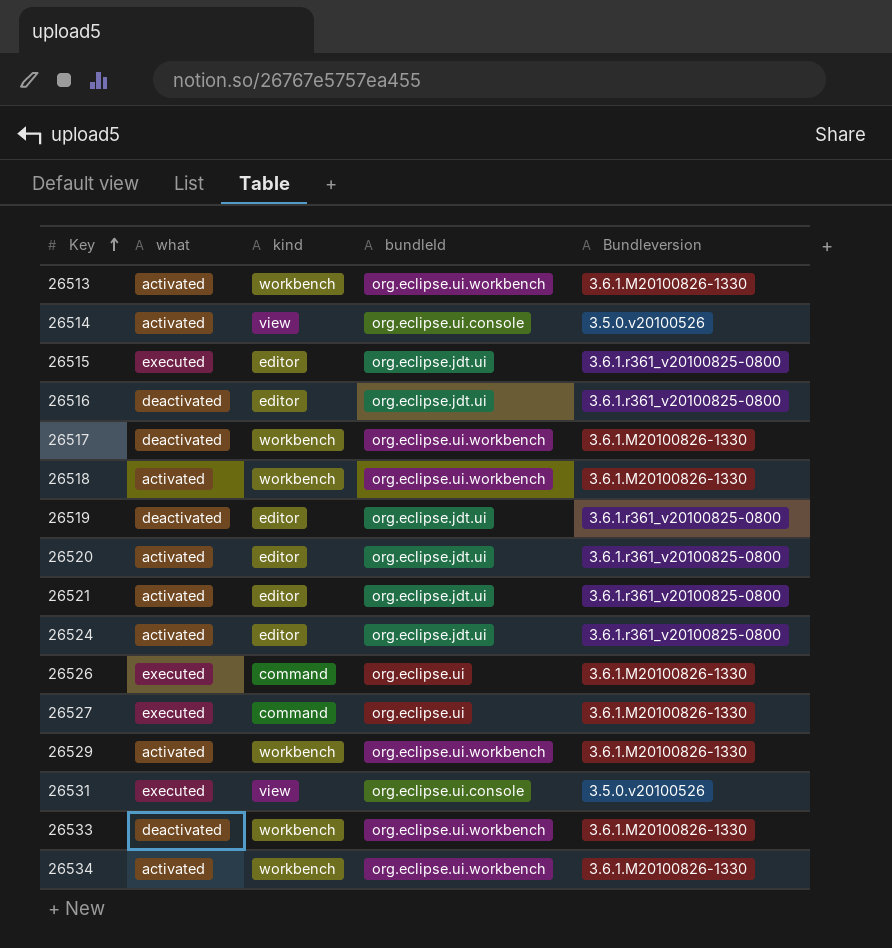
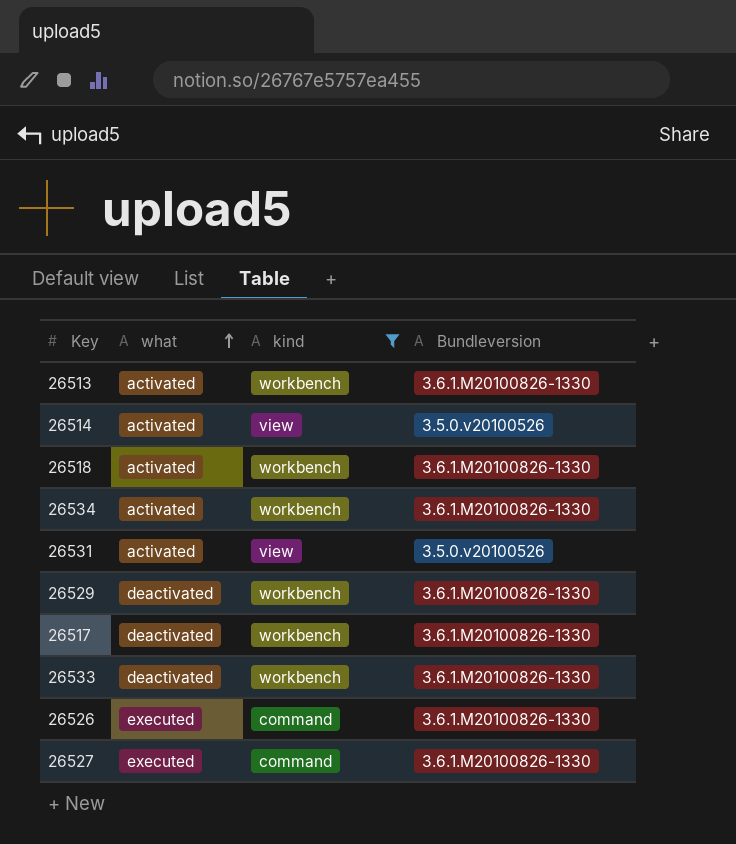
filter: none -> kind != editor
row order: Key ascending -> what ascending
column bundleId | position: 4 -> none
26531 | what: executed -> activated
26529 | what: activated -> deactivated

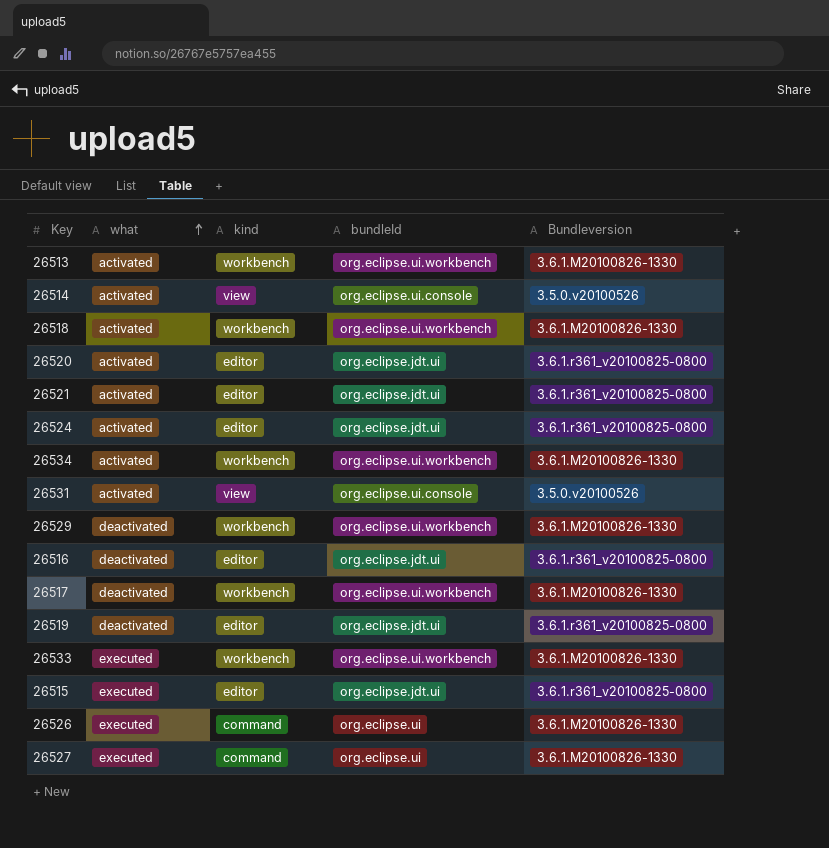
filter: kind != editor -> none
column bundleId | position: none -> 4
26533 | what: deactivated -> executed

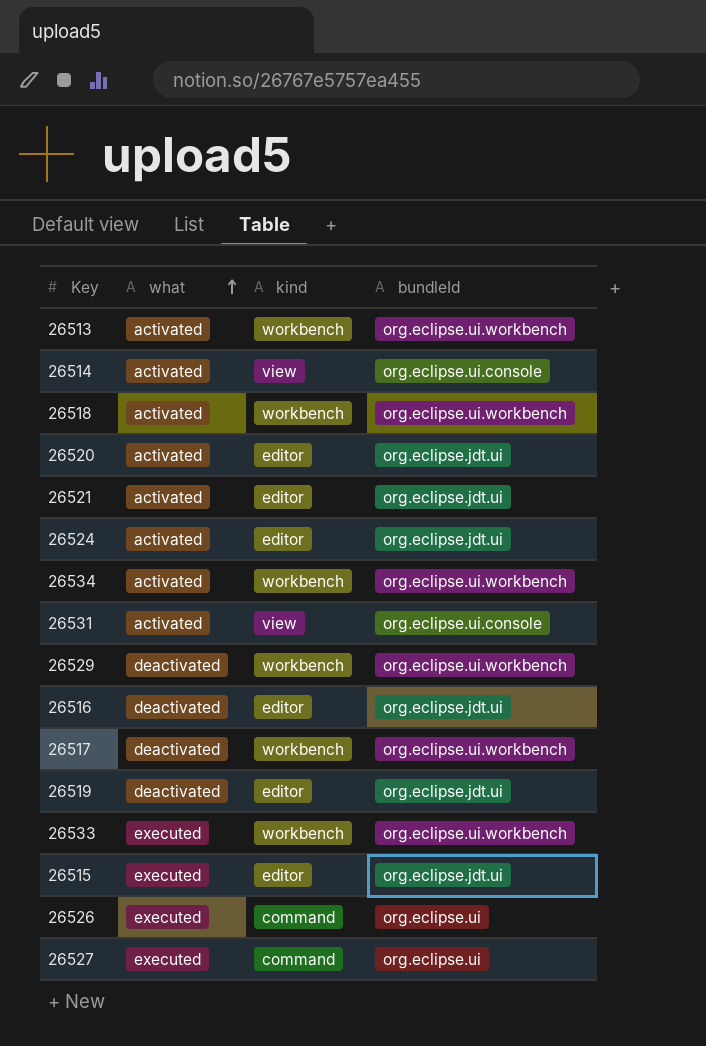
column Bundleversion | position: 5 -> none

